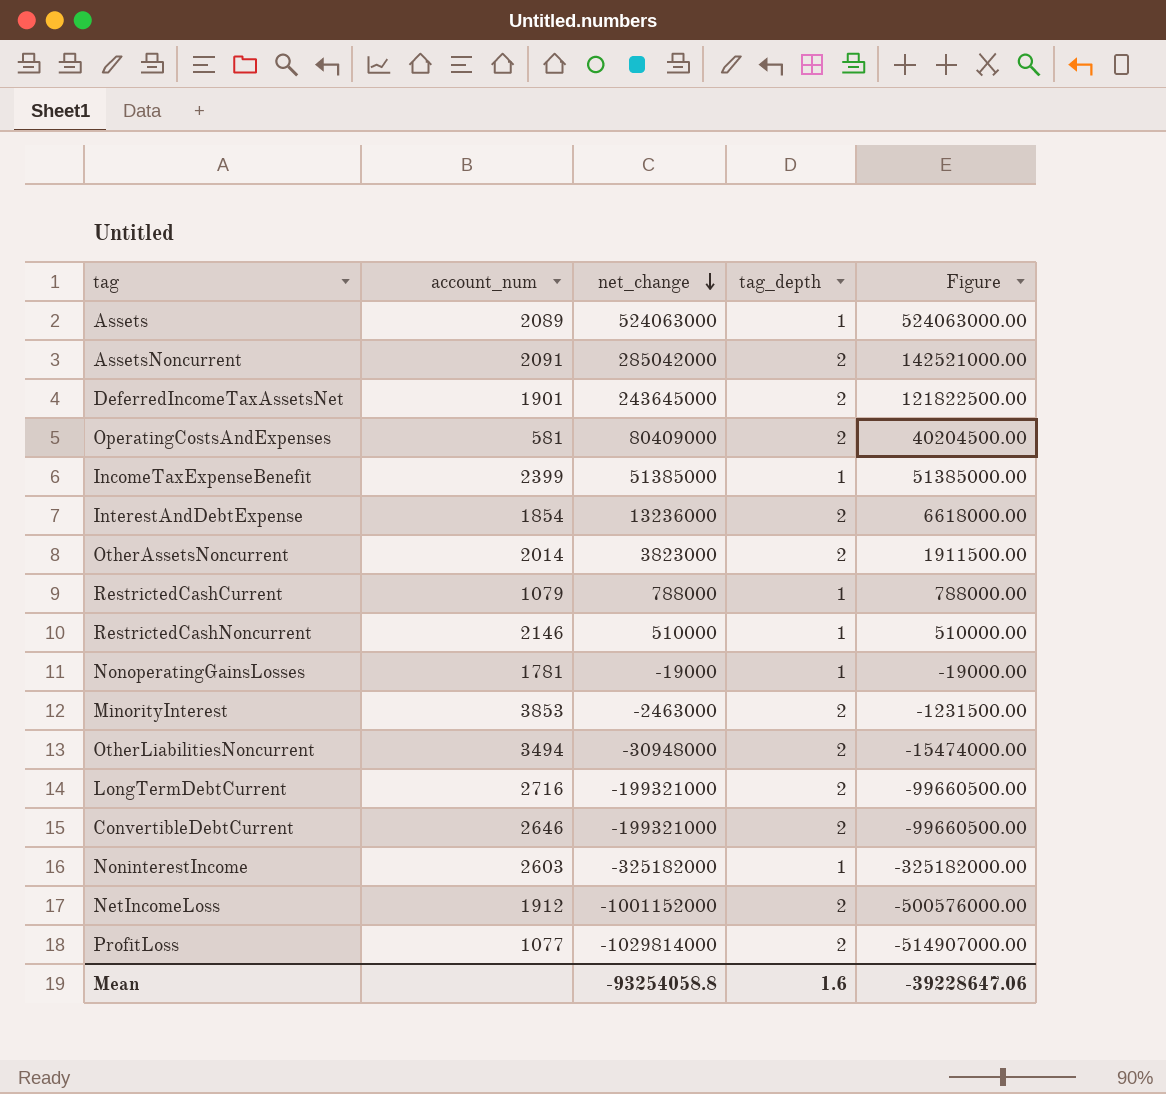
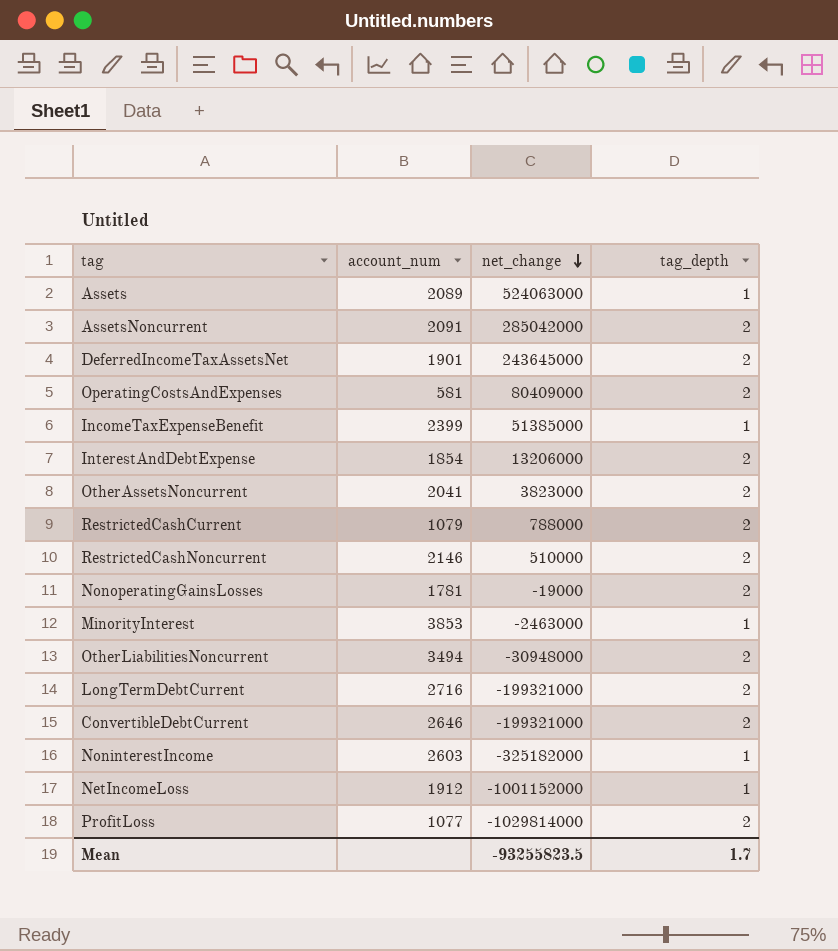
column Figure | formula: [net_change] / [tag_depth] -> none
InterestAndDebtExpense | net_change: 13236000 -> 13206000
OtherAssetsNoncurrent | account_num: 2014 -> 2041
RestrictedCashCurrent | tag_depth: 1 -> 2
RestrictedCashNoncurrent | tag_depth: 1 -> 2
NonoperatingGainsLosses | tag_depth: 1 -> 2
MinorityInterest | tag_depth: 2 -> 1
NetIncomeLoss | tag_depth: 2 -> 1
Mean | net_change: -93254058.8 -> -93255823.5
Mean | tag_depth: 1.6 -> 1.7

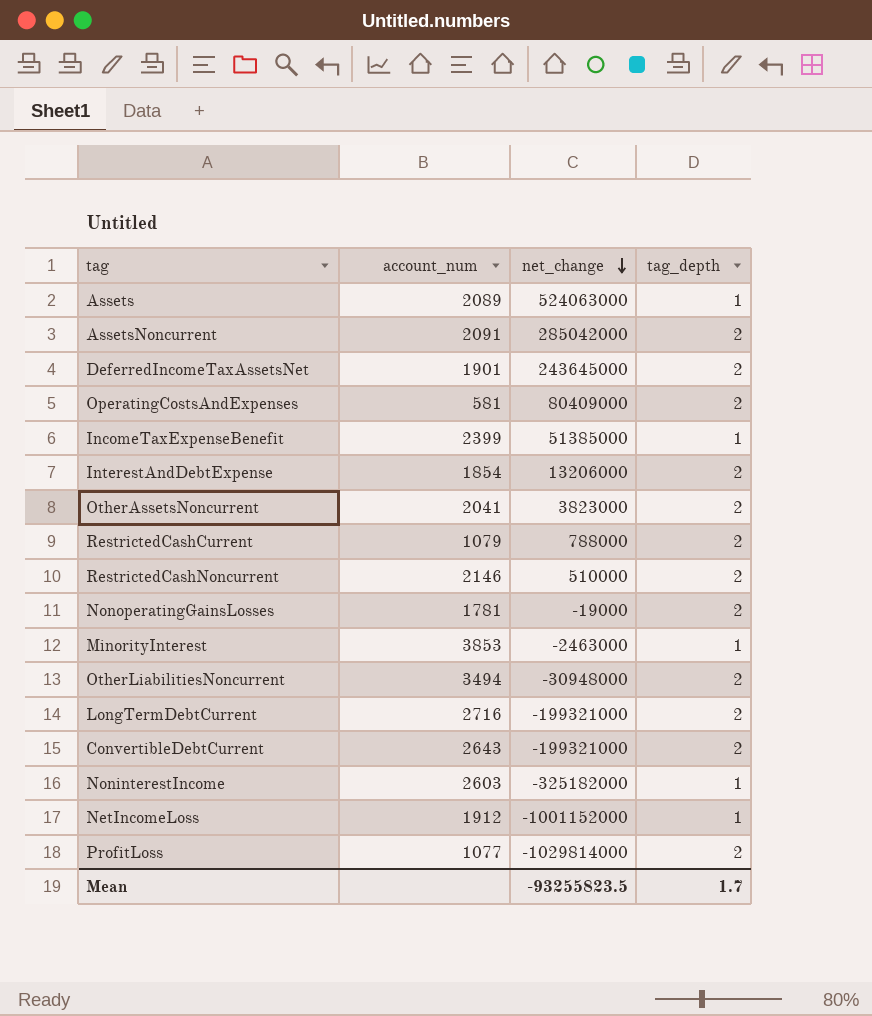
ConvertibleDebtCurrent | account_num: 2646 -> 2643

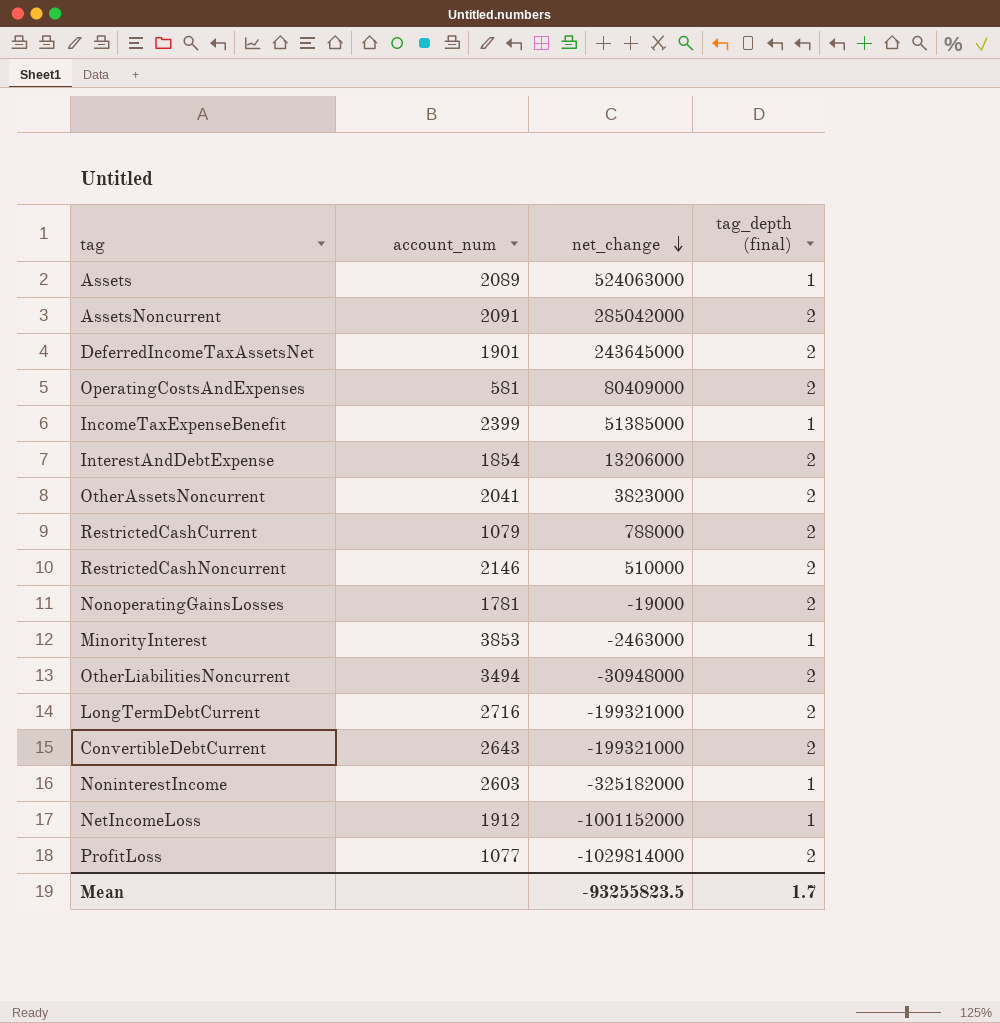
column name: tag_depth -> tag_depth (final)

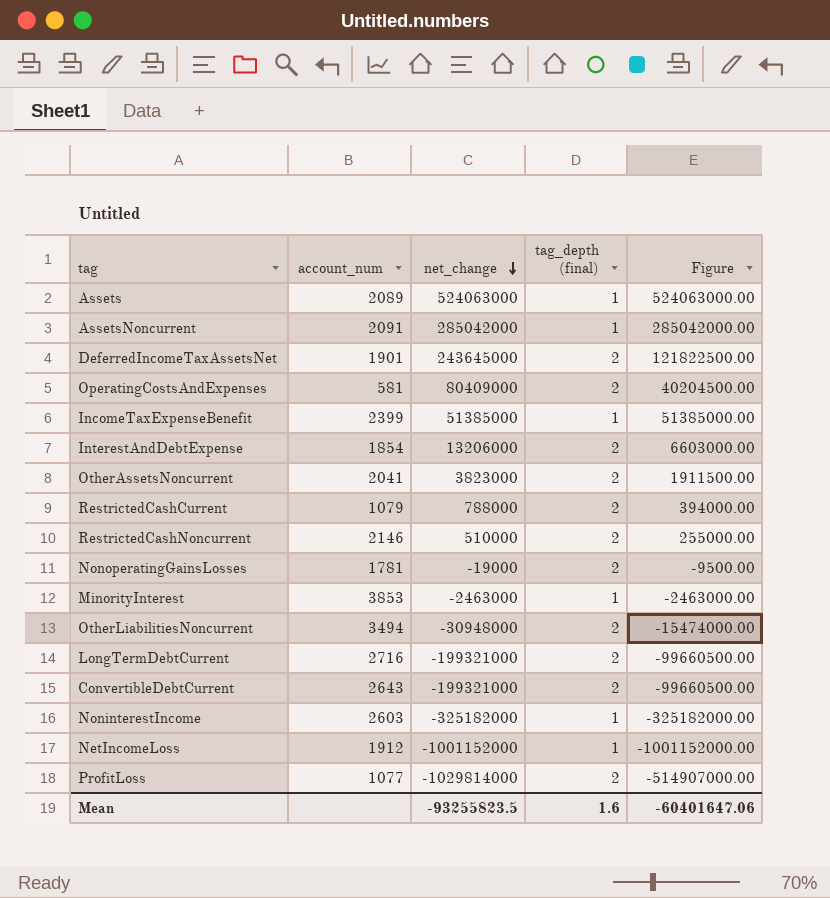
column Figure | formula: none -> [net_change] / [tag_depth (final)]
AssetsNoncurrent | tag_depth (final): 2 -> 1
Mean | tag_depth (final): 1.7 -> 1.6

